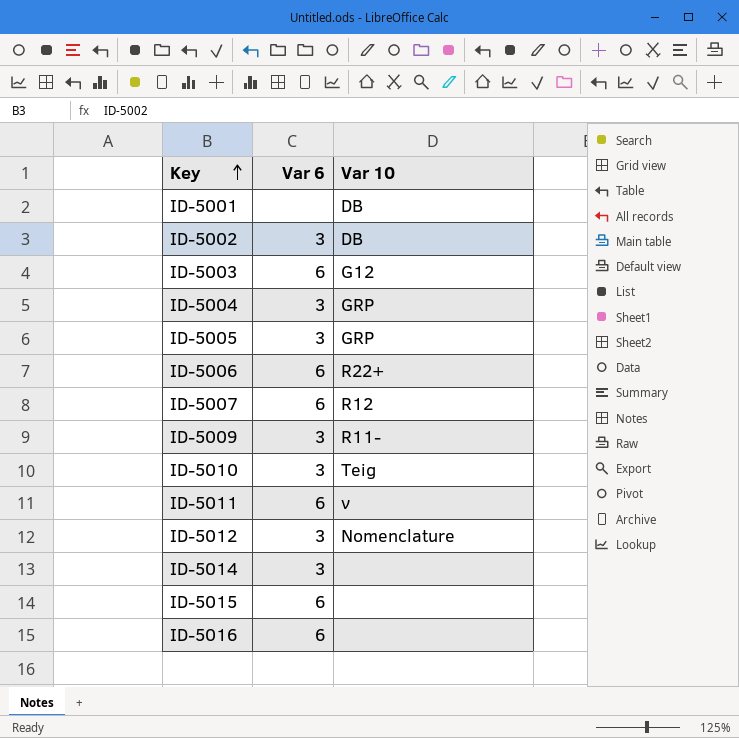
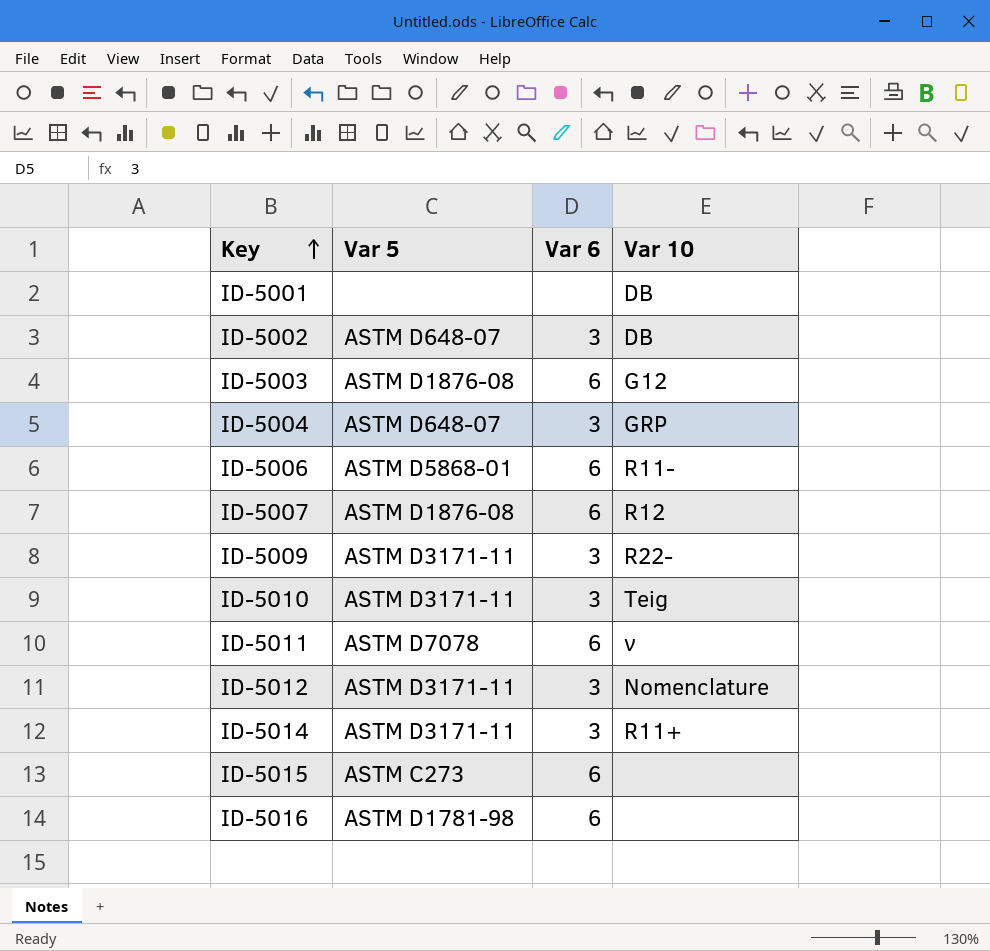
column Var 5 | position: none -> 2
row ID-5005: 3 | GRP -> none
ID-5006 | Var 10: R22+ -> R11-
ID-5009 | Var 10: R11- -> R22-
ID-5014 | Var 10: none -> R11+

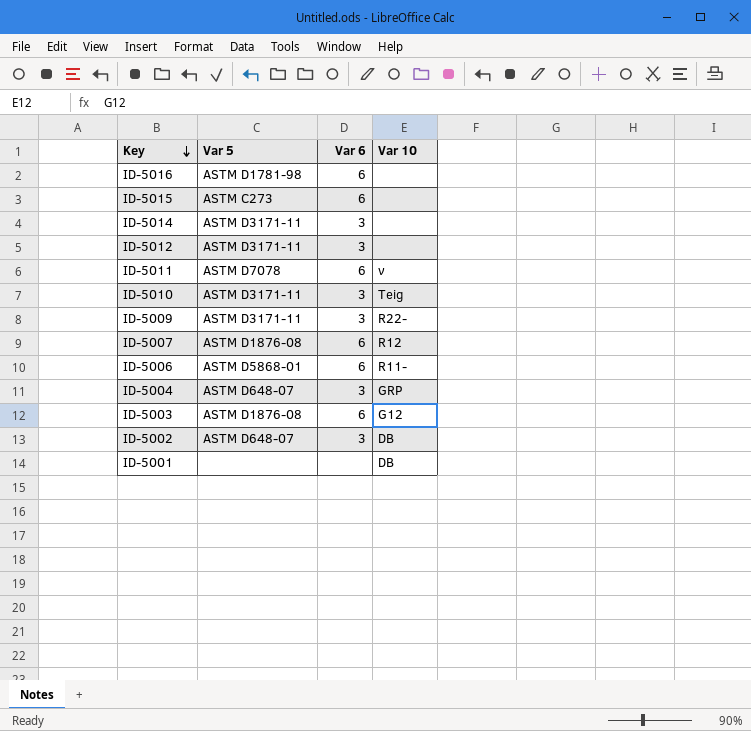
row order: Key ascending -> Key descending
ID-5014 | Var 10: R11+ -> none
ID-5012 | Var 10: Nomenclature -> none

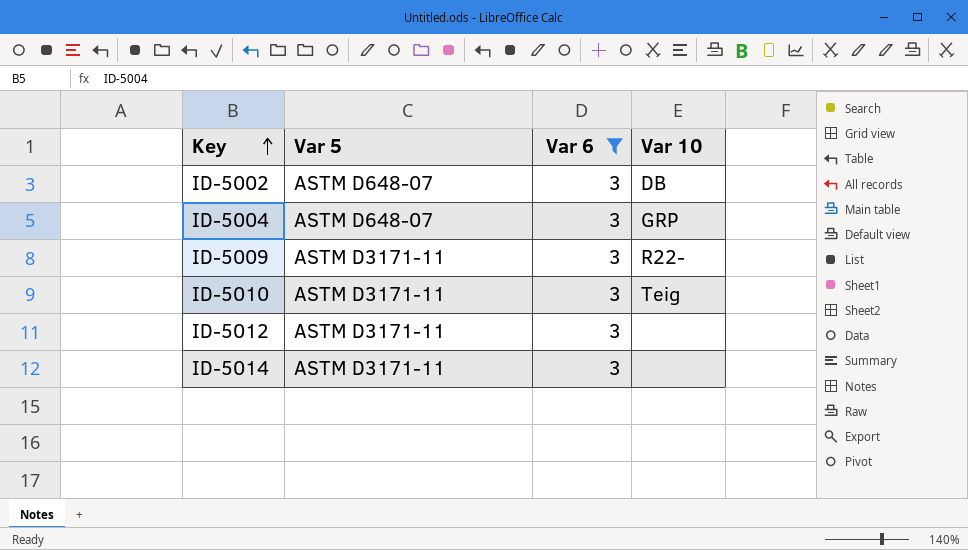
filter: none -> Var 6 = 3
row order: Key descending -> Key ascending

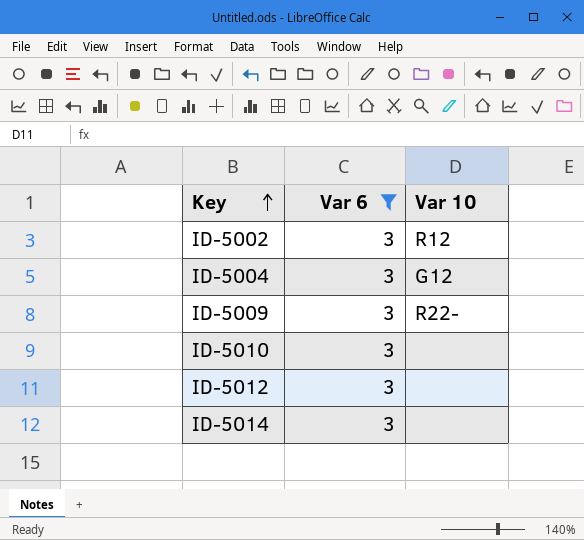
column Var 5 | position: 2 -> none
ID-5002 | Var 10: DB -> R12
ID-5004 | Var 10: GRP -> G12
ID-5010 | Var 10: Teig -> none

